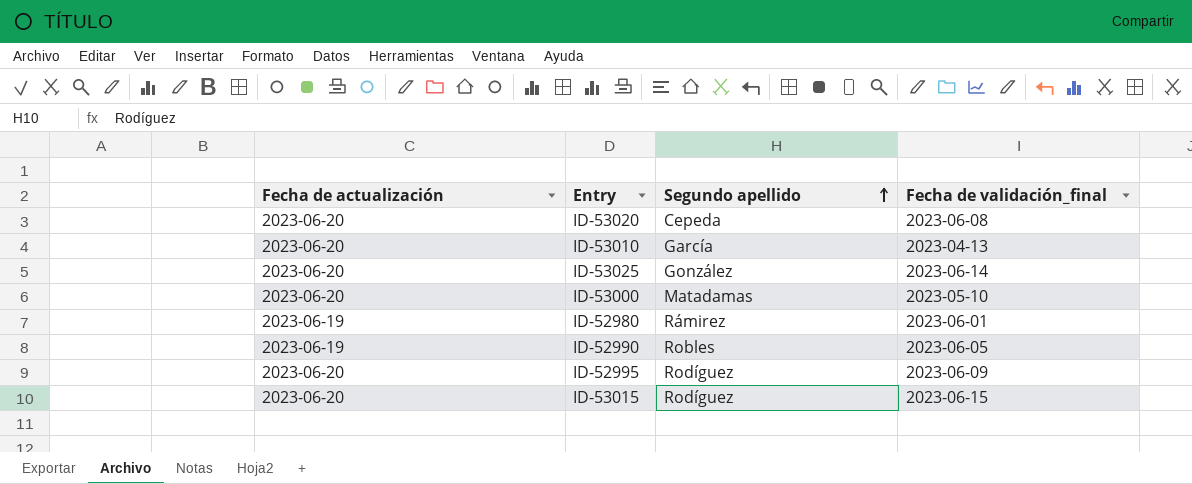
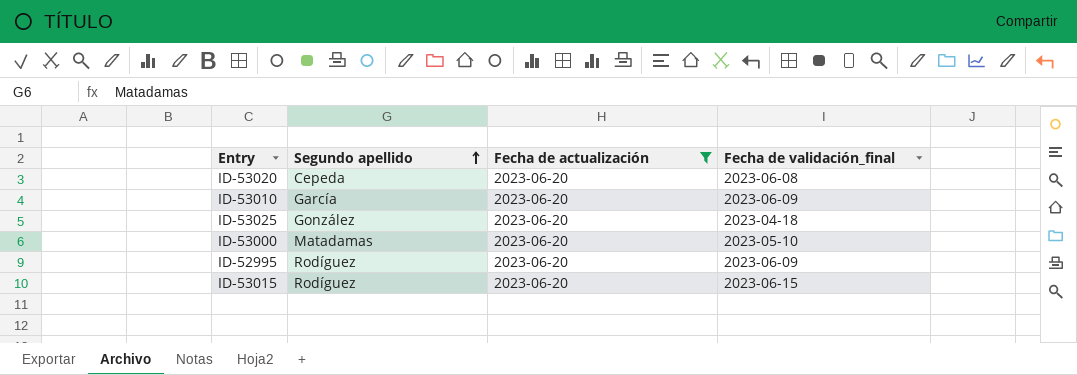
filter: none -> Fecha de actualización = 2023-06-20
column Fecha de actualización | position: 1 -> 3
ID-53010 | Fecha de validación_final: 2023-04-13 -> 2023-06-09
ID-53025 | Fecha de validación_final: 2023-06-14 -> 2023-04-18

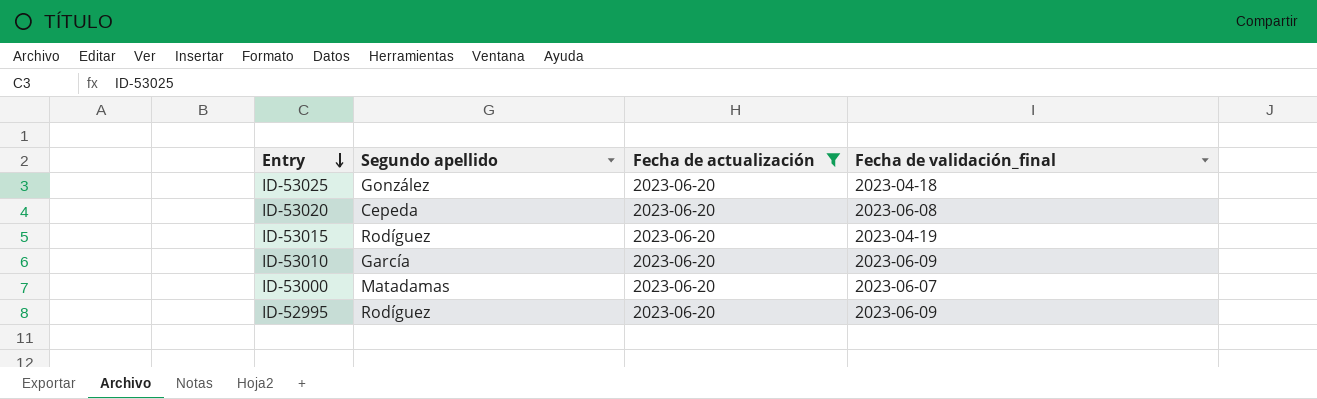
row order: Segundo apellido ascending -> Entry descending
ID-53015 | Fecha de validación_final: 2023-06-15 -> 2023-04-19
ID-53000 | Fecha de validación_final: 2023-05-10 -> 2023-06-07

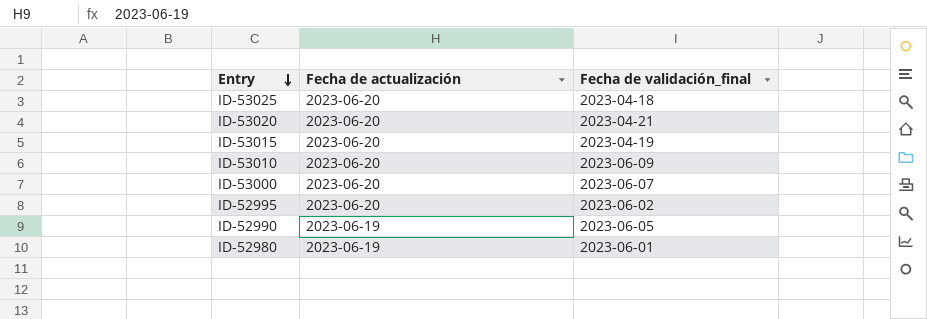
filter: Fecha de actualización = 2023-06-20 -> none
column Segundo apellido | position: 2 -> none
ID-53020 | Fecha de validación_final: 2023-06-08 -> 2023-04-21
ID-52995 | Fecha de validación_final: 2023-06-09 -> 2023-06-02

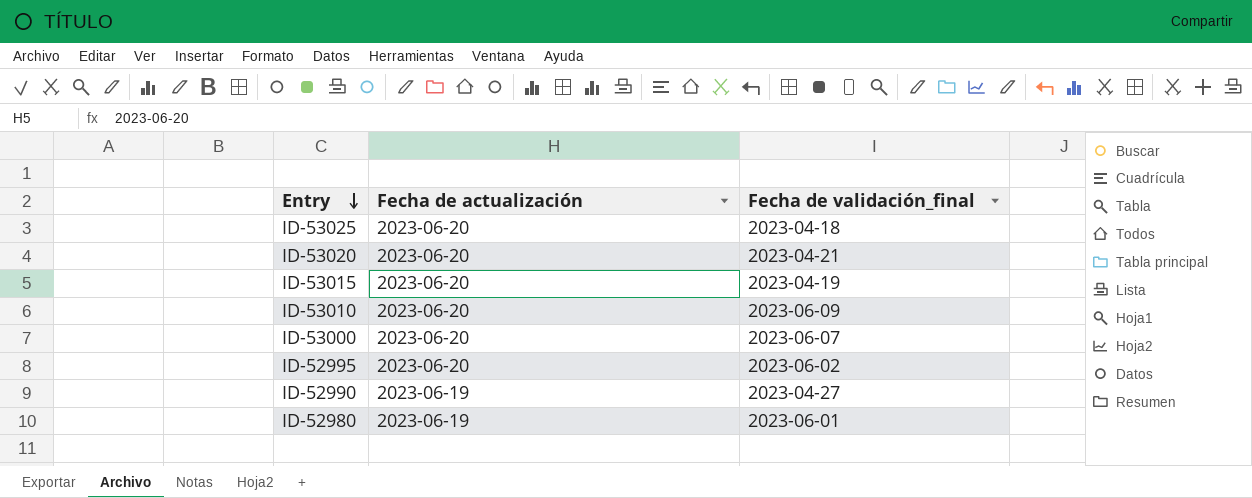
ID-52990 | Fecha de validación_final: 2023-06-05 -> 2023-04-27

